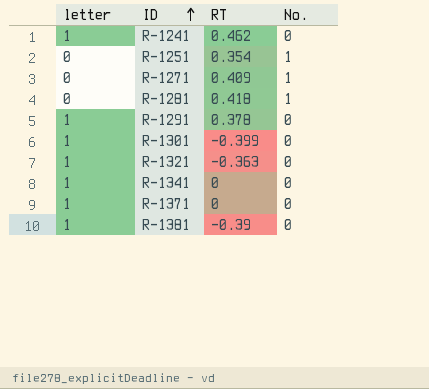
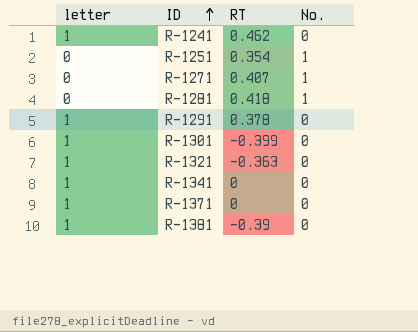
R-1271 | RT: 0.409 -> 0.407

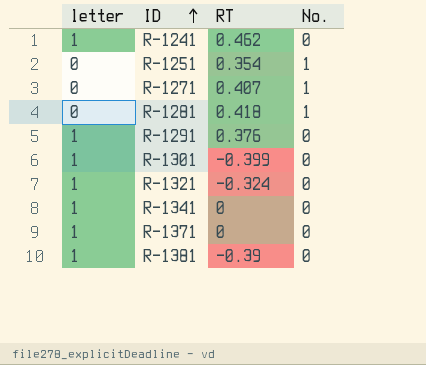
R-1291 | RT: 0.378 -> 0.376
R-1321 | RT: -0.363 -> -0.324

